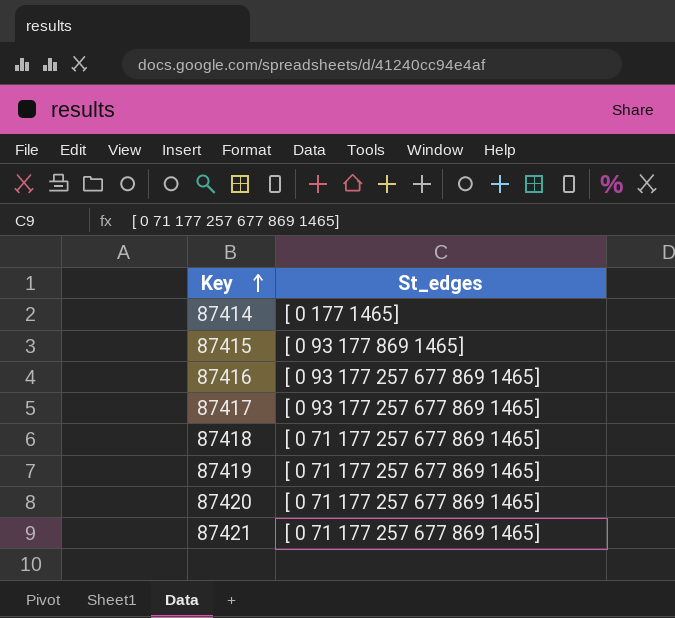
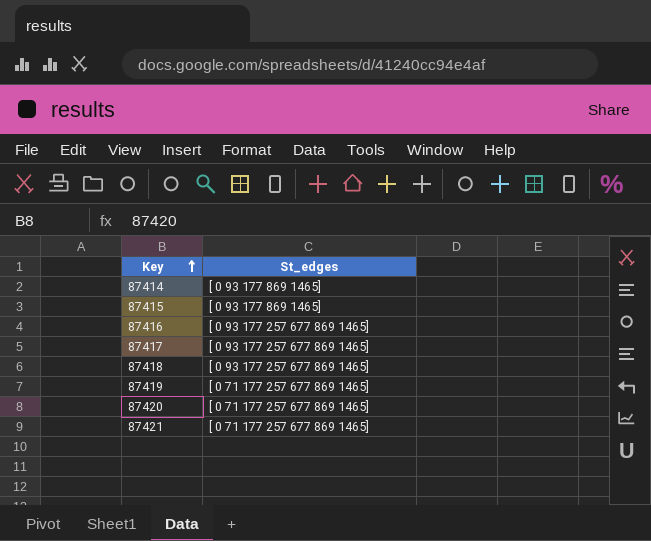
87414 | St_edges: [ 0 177 1465] -> [ 0 93 177 869 1465]
87418 | St_edges: [ 0 71 177 257 677 869 1465] -> [ 0 93 177 257 677 869 1465]

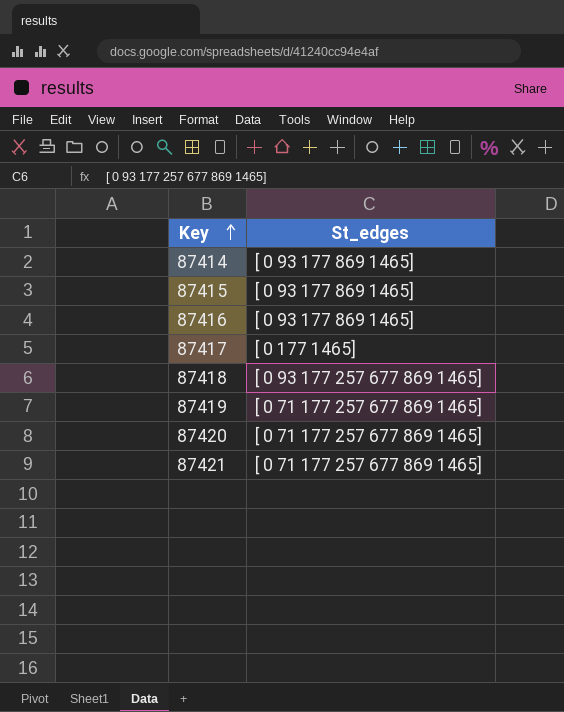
87416 | St_edges: [ 0 93 177 257 677 869 1465] -> [ 0 93 177 869 1465]
87417 | St_edges: [ 0 93 177 257 677 869 1465] -> [ 0 177 1465]

